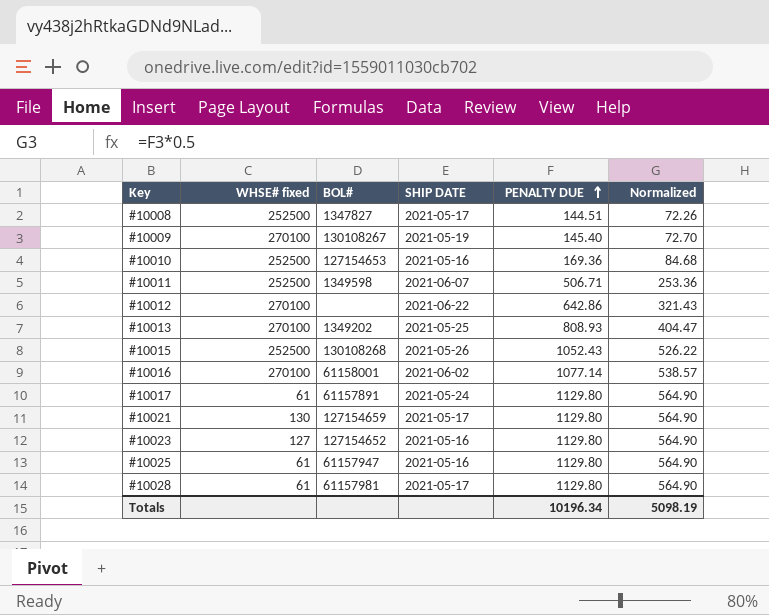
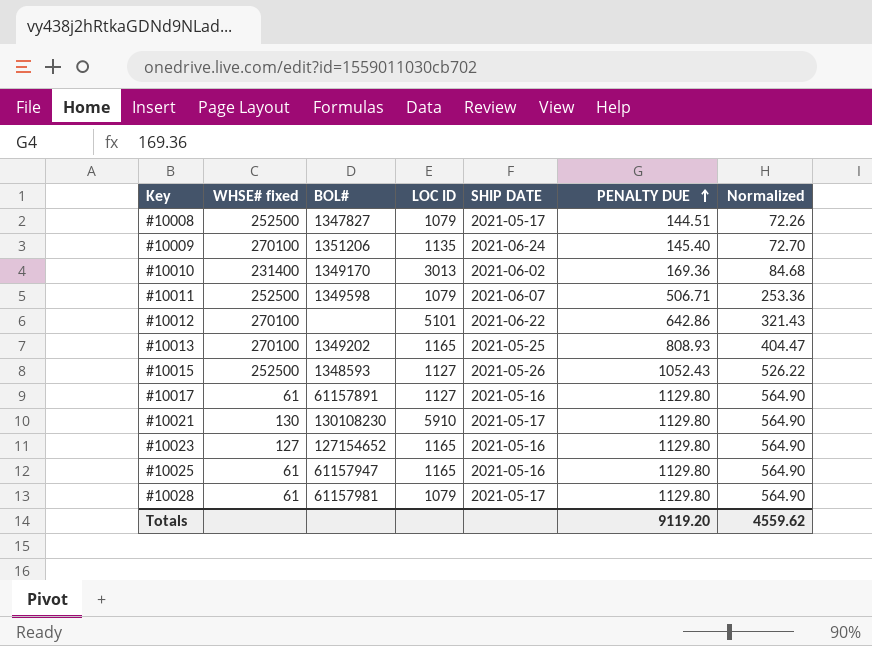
column LOC ID | position: none -> 4
row #10016: 270100 | 61158001 | 2021-06-02 | 1077.14 | 538.57 -> none
#10009 | BOL#: 130108267 -> 1351206
#10009 | SHIP DATE: 2021-05-19 -> 2021-06-24
#10010 | WHSE# fixed: 252500 -> 231400
#10010 | BOL#: 127154653 -> 1349170
#10010 | SHIP DATE: 2021-05-16 -> 2021-06-02
#10015 | BOL#: 130108268 -> 1348593
#10017 | SHIP DATE: 2021-05-24 -> 2021-05-16
#10021 | BOL#: 127154659 -> 130108230
Totals | PENALTY DUE: 10196.34 -> 9119.20
Totals | Normalized: 5098.19 -> 4559.62

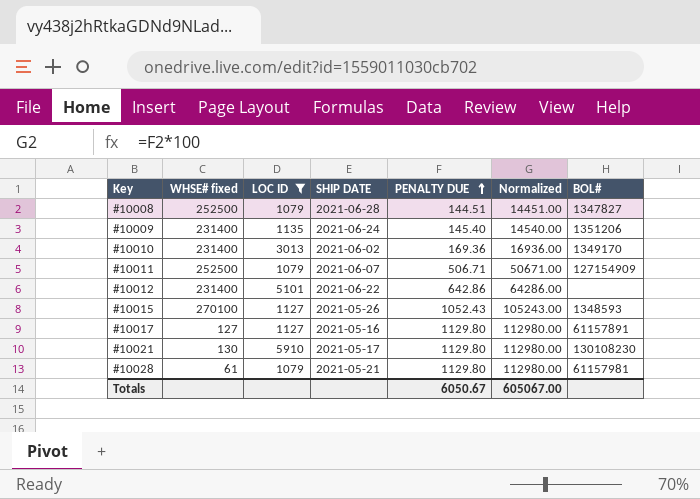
filter: none -> LOC ID != 1165
column Normalized | formula: [PENALTY DUE] * 0.5 -> [PENALTY DUE] * 100
column BOL# | position: 3 -> 7
#10008 | SHIP DATE: 2021-05-17 -> 2021-06-28
#10009 | WHSE# fixed: 270100 -> 231400
#10011 | BOL#: 1349598 -> 127154909
#10012 | WHSE# fixed: 270100 -> 231400
#10015 | WHSE# fixed: 252500 -> 270100
#10017 | WHSE# fixed: 61 -> 127
#10028 | SHIP DATE: 2021-05-17 -> 2021-05-21
Totals | PENALTY DUE: 9119.20 -> 6050.67
Totals | Normalized: 4559.62 -> 605067.00

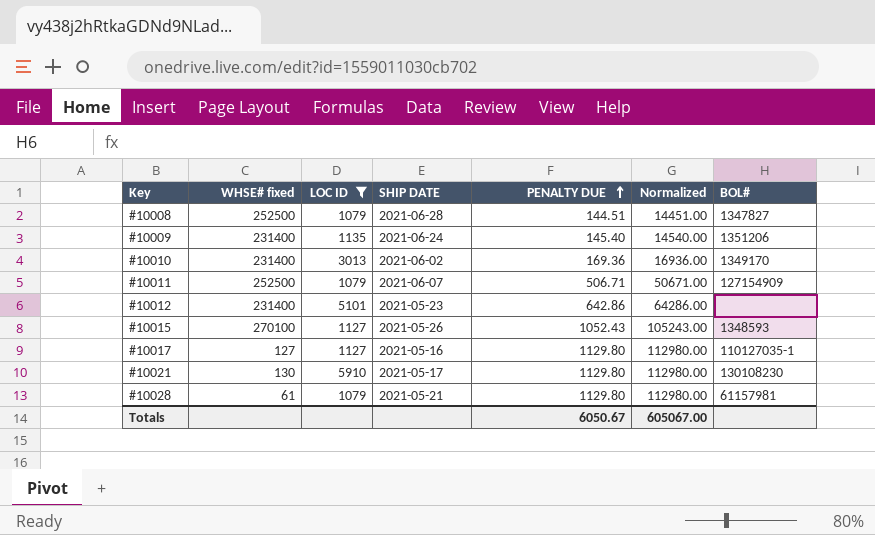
#10012 | SHIP DATE: 2021-06-22 -> 2021-05-23
#10017 | BOL#: 61157891 -> 110127035-1

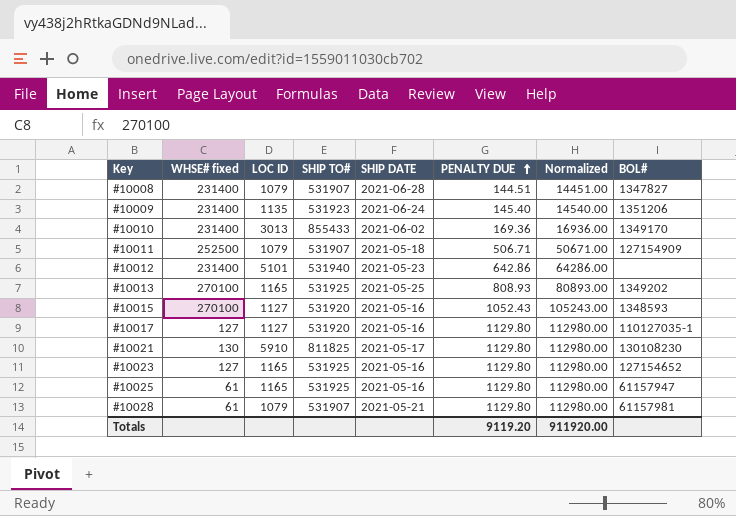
filter: LOC ID != 1165 -> none
column SHIP TO# | position: none -> 4
#10008 | WHSE# fixed: 252500 -> 231400
#10011 | SHIP DATE: 2021-06-07 -> 2021-05-18
#10015 | SHIP DATE: 2021-05-26 -> 2021-05-16
Totals | PENALTY DUE: 6050.67 -> 9119.20
Totals | Normalized: 605067.00 -> 911920.00

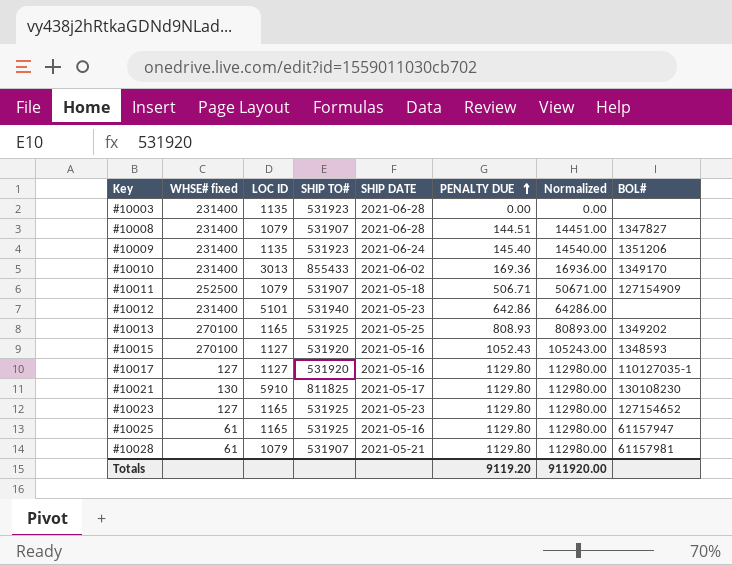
row #10003: none -> 231400 | 1135 | 531923 | 2021-06-28 | 0.00 | 0.00 | none
#10023 | SHIP DATE: 2021-05-16 -> 2021-05-23

